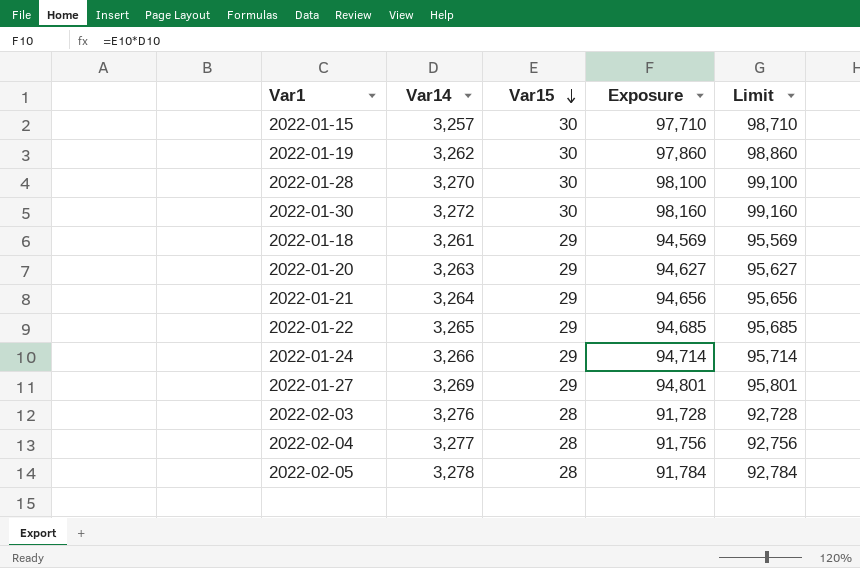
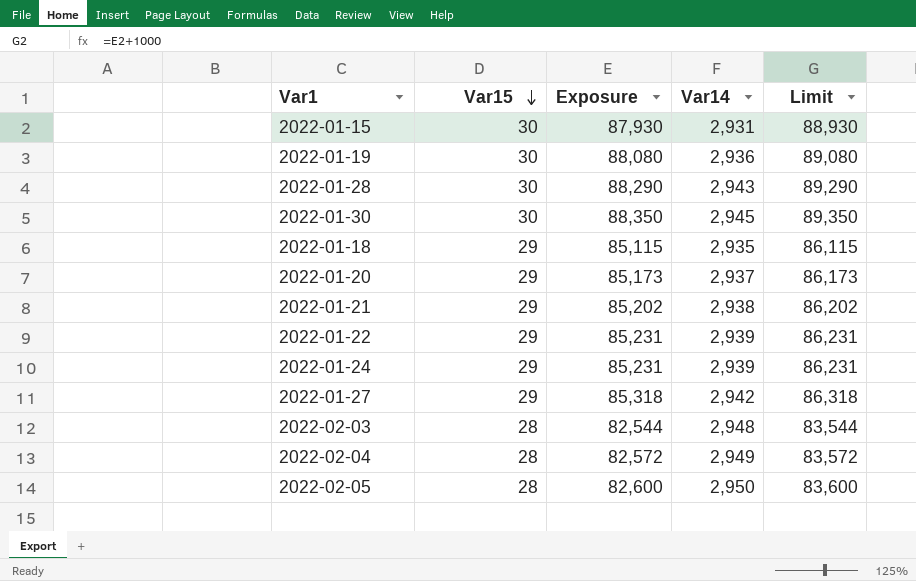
column Var14 | position: 2 -> 4
2022-01-15 | Exposure: 97,710 -> 87,930
2022-01-15 | Var14: 3,257 -> 2,931
2022-01-15 | Limit: 98,710 -> 88,930
2022-01-19 | Exposure: 97,860 -> 88,080
2022-01-19 | Var14: 3,262 -> 2,936
2022-01-19 | Limit: 98,860 -> 89,080
2022-01-28 | Exposure: 98,100 -> 88,290
2022-01-28 | Var14: 3,270 -> 2,943
2022-01-28 | Limit: 99,100 -> 89,290
2022-01-30 | Exposure: 98,160 -> 88,350
2022-01-30 | Var14: 3,272 -> 2,945
2022-01-30 | Limit: 99,160 -> 89,350
2022-01-18 | Exposure: 94,569 -> 85,115
2022-01-18 | Var14: 3,261 -> 2,935
2022-01-18 | Limit: 95,569 -> 86,115
2022-01-20 | Exposure: 94,627 -> 85,173
2022-01-20 | Var14: 3,263 -> 2,937
2022-01-20 | Limit: 95,627 -> 86,173
2022-01-21 | Exposure: 94,656 -> 85,202
2022-01-21 | Var14: 3,264 -> 2,938
2022-01-21 | Limit: 95,656 -> 86,202
2022-01-22 | Exposure: 94,685 -> 85,231
2022-01-22 | Var14: 3,265 -> 2,939
2022-01-22 | Limit: 95,685 -> 86,231
2022-01-24 | Exposure: 94,714 -> 85,231
2022-01-24 | Var14: 3,266 -> 2,939
2022-01-24 | Limit: 95,714 -> 86,231
2022-01-27 | Exposure: 94,801 -> 85,318
2022-01-27 | Var14: 3,269 -> 2,942
2022-01-27 | Limit: 95,801 -> 86,318
2022-02-03 | Exposure: 91,728 -> 82,544
2022-02-03 | Var14: 3,276 -> 2,948
2022-02-03 | Limit: 92,728 -> 83,544
2022-02-04 | Exposure: 91,756 -> 82,572
2022-02-04 | Var14: 3,277 -> 2,949
2022-02-04 | Limit: 92,756 -> 83,572
2022-02-05 | Exposure: 91,784 -> 82,600
2022-02-05 | Var14: 3,278 -> 2,950
2022-02-05 | Limit: 92,784 -> 83,600

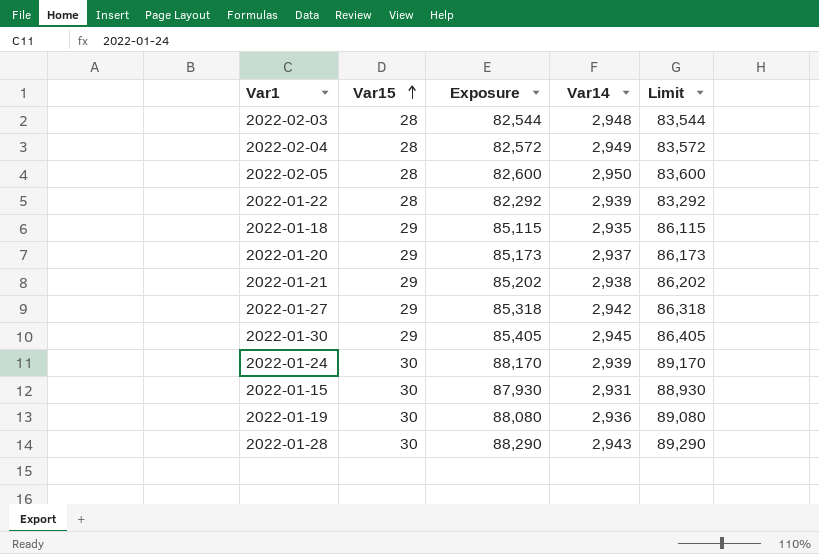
row order: Var15 descending -> Var15 ascending
2022-01-22 | Var15: 29 -> 28
2022-01-22 | Exposure: 85,231 -> 82,292
2022-01-22 | Limit: 86,231 -> 83,292
2022-01-30 | Var15: 30 -> 29
2022-01-30 | Exposure: 88,350 -> 85,405
2022-01-30 | Limit: 89,350 -> 86,405
2022-01-24 | Var15: 29 -> 30
2022-01-24 | Exposure: 85,231 -> 88,170
2022-01-24 | Limit: 86,231 -> 89,170

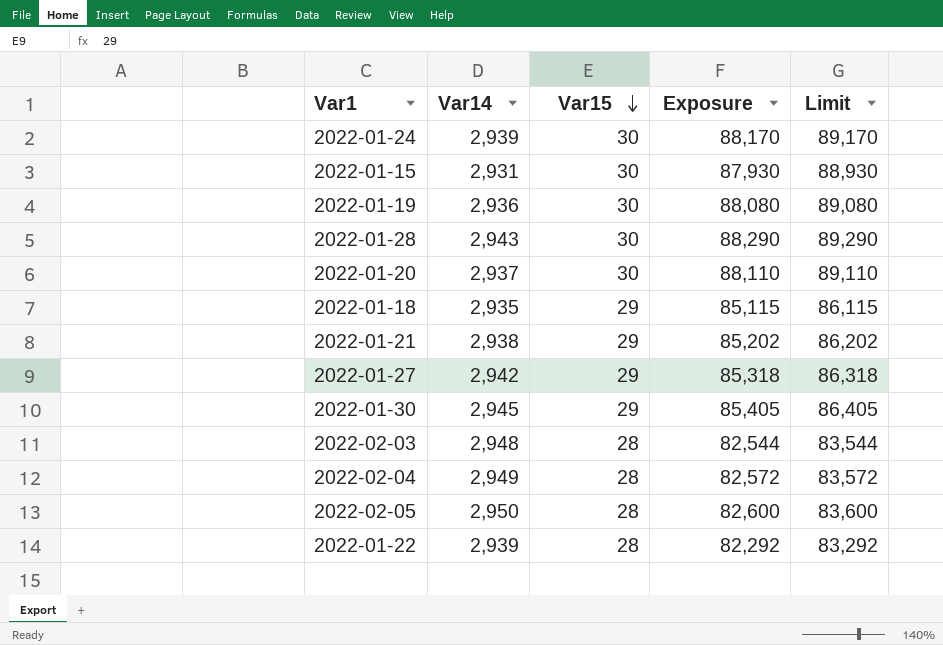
row order: Var15 ascending -> Var15 descending
column Var14 | position: 4 -> 2
2022-01-20 | Var15: 29 -> 30
2022-01-20 | Exposure: 85,173 -> 88,110
2022-01-20 | Limit: 86,173 -> 89,110

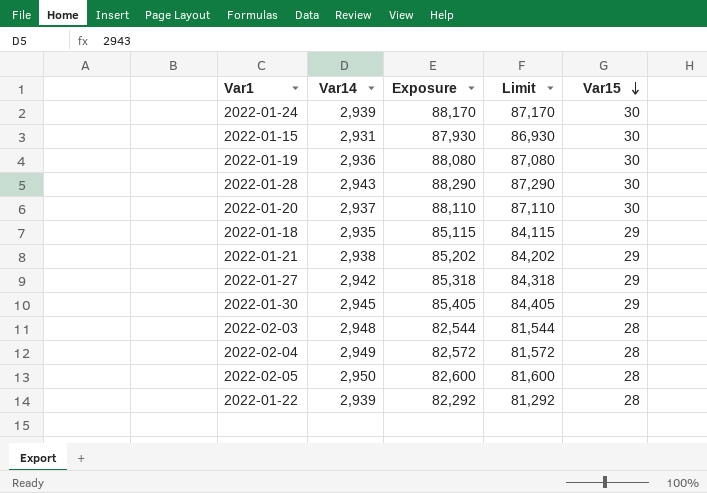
column Limit | formula: [Exposure] + 1000 -> [Exposure] - 1000
column Var15 | position: 3 -> 5

